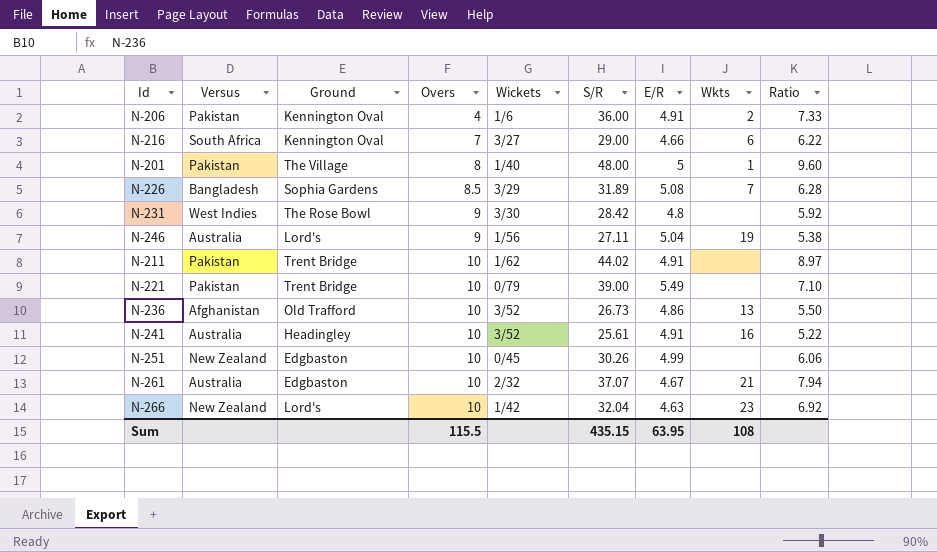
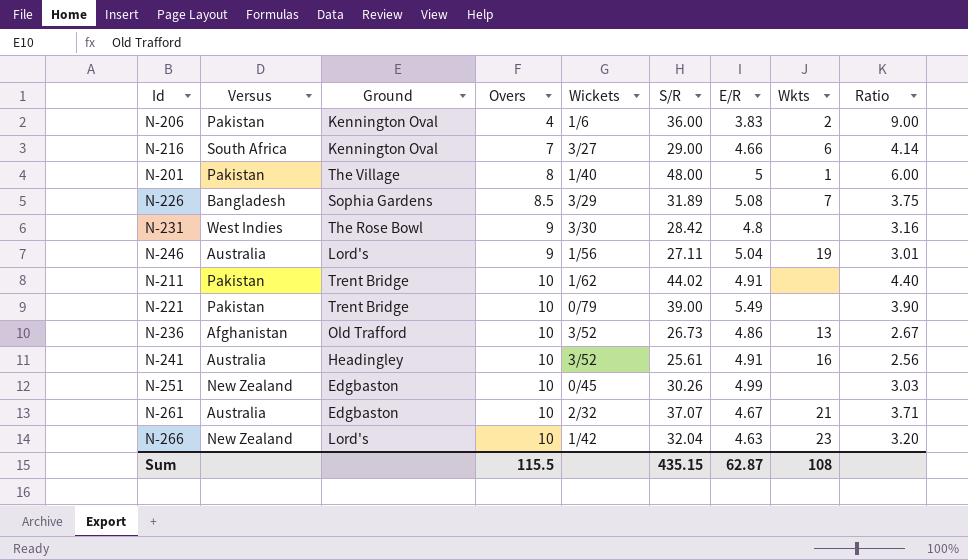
column Ratio | formula: [S/R] / [E/R] -> [S/R] / [Overs]
N-206 | E/R: 4.91 -> 3.83
Sum | E/R: 63.95 -> 62.87

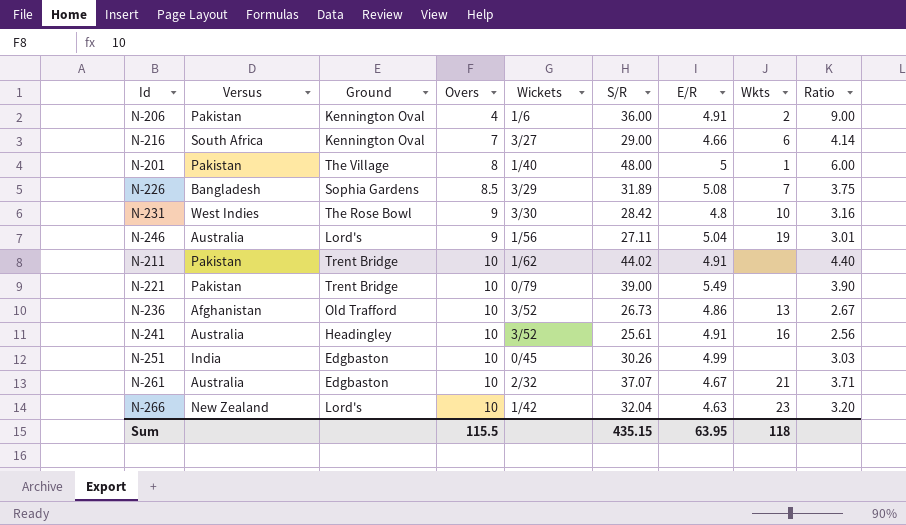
N-206 | E/R: 3.83 -> 4.91
N-231 | Wkts: none -> 10
N-251 | Versus: New Zealand -> India
Sum | E/R: 62.87 -> 63.95
Sum | Wkts: 108 -> 118

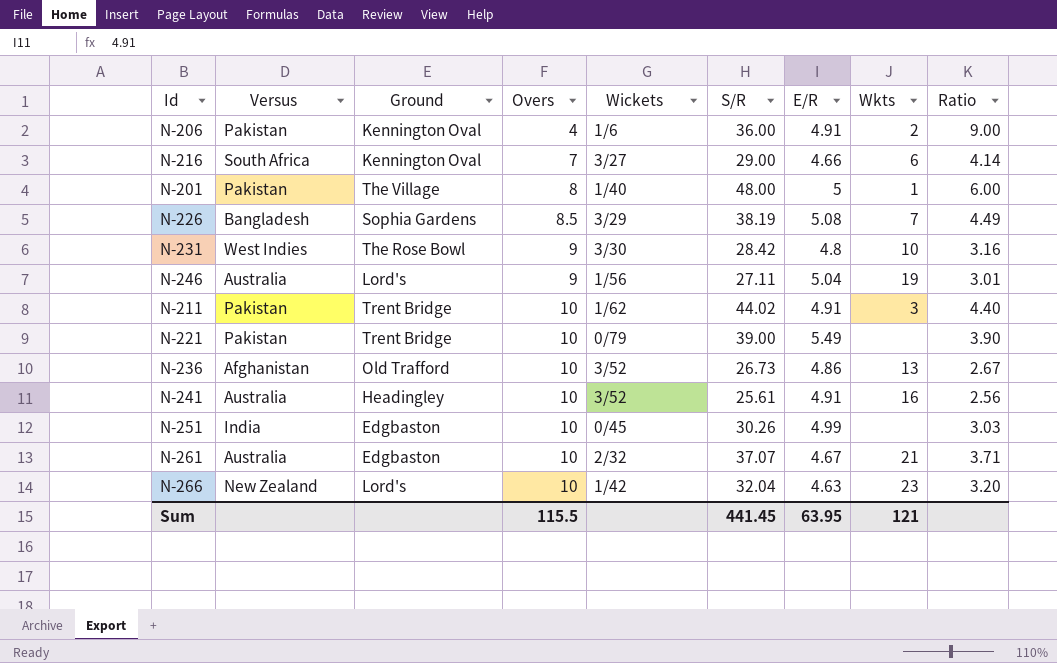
N-226 | S/R: 31.89 -> 38.19
N-226 | Ratio: 3.75 -> 4.49
N-211 | Wkts: none -> 3
Sum | S/R: 435.15 -> 441.45
Sum | Wkts: 118 -> 121

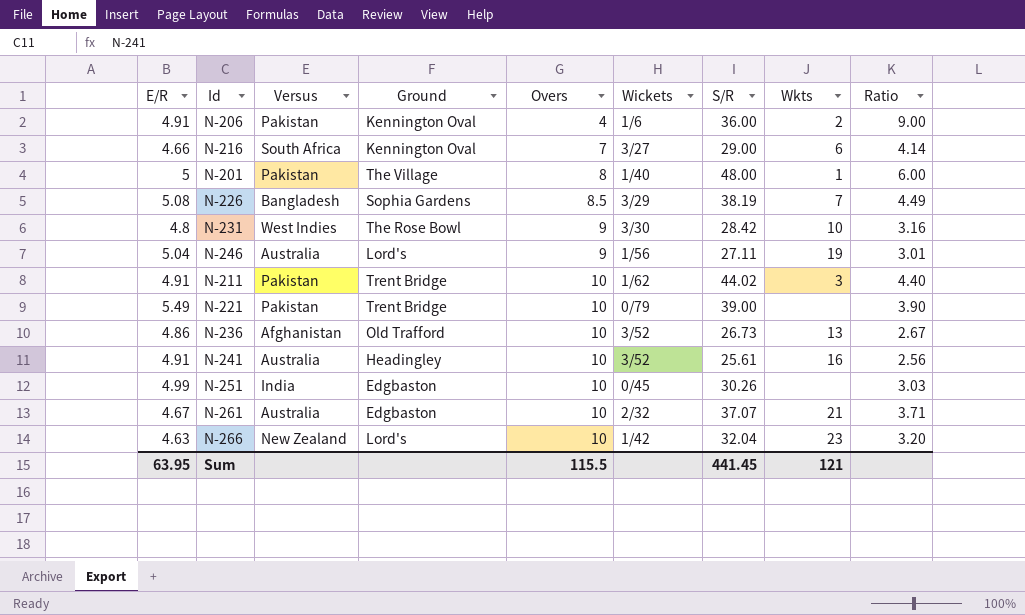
column E/R | position: 7 -> 1

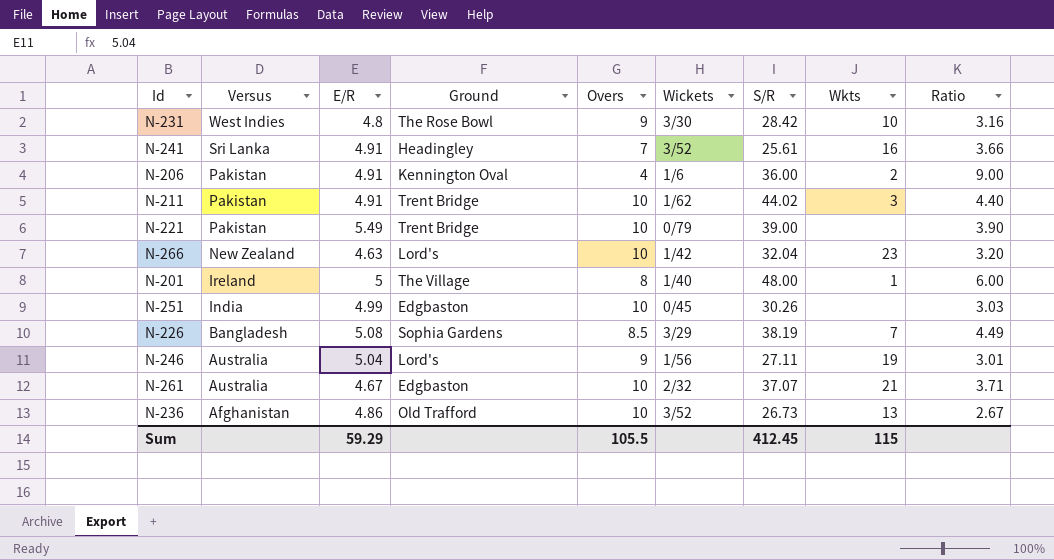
row order: Overs ascending -> Versus descending
column E/R | position: 1 -> 3
row N-216: 4.66 | South Africa | Kennington Oval | 7 | 3/27 | 29.00 | 6 | 4.14 -> none
N-241 | Versus: Australia -> Sri Lanka
N-241 | Overs: 10 -> 7
N-241 | Ratio: 2.56 -> 3.66
N-201 | Versus: Pakistan -> Ireland
Sum | E/R: 63.95 -> 59.29
Sum | Overs: 115.5 -> 105.5
Sum | S/R: 441.45 -> 412.45
Sum | Wkts: 121 -> 115

